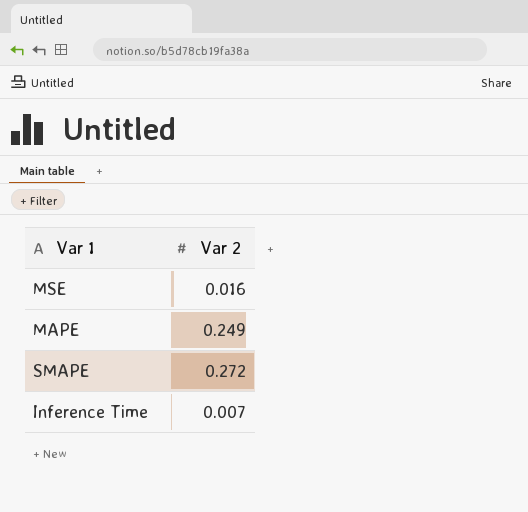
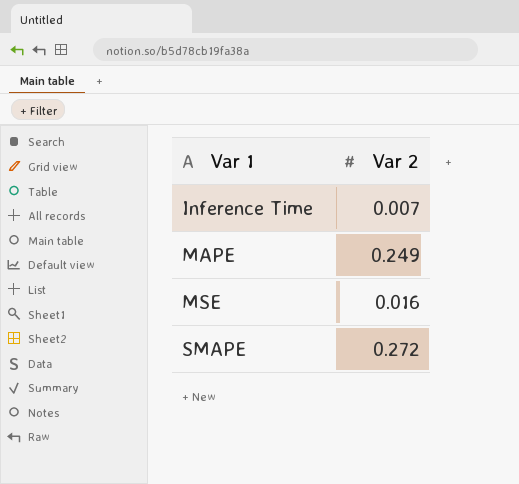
row order: none -> Var 1 ascending

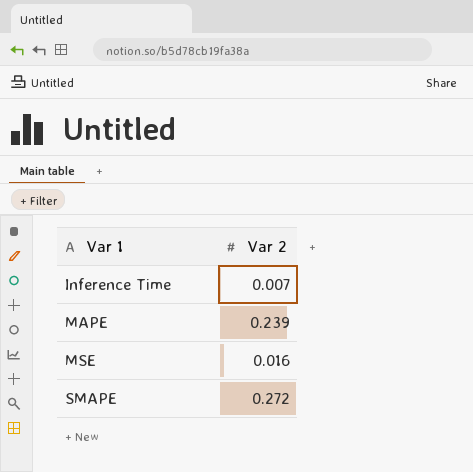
MAPE | Var 2: 0.249 -> 0.239

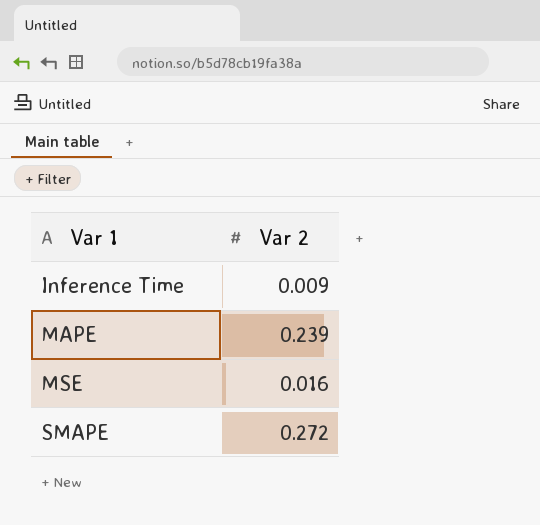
Inference Time | Var 2: 0.007 -> 0.009

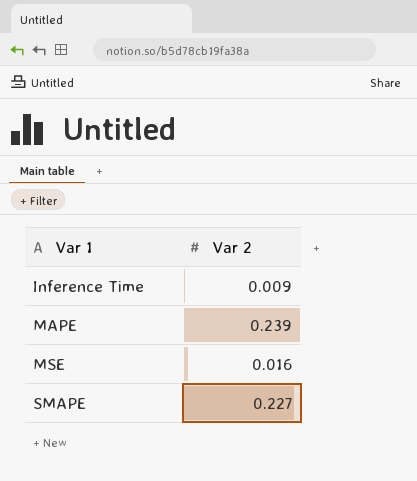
SMAPE | Var 2: 0.272 -> 0.227

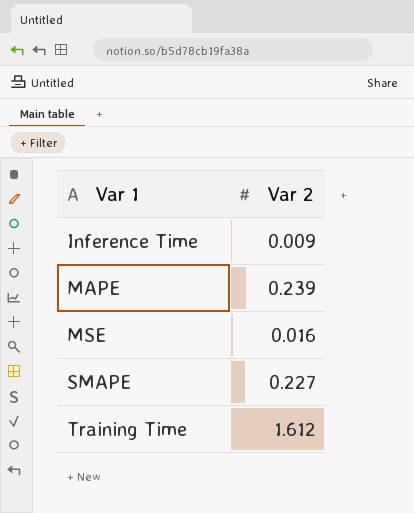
row Training Time: none -> 1.612

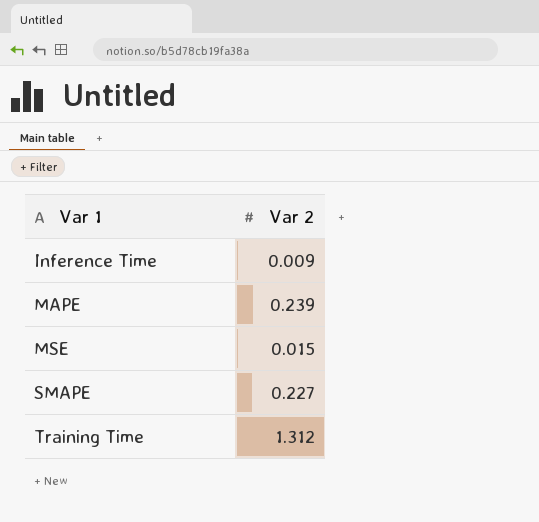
MSE | Var 2: 0.016 -> 0.015
Training Time | Var 2: 1.612 -> 1.312

